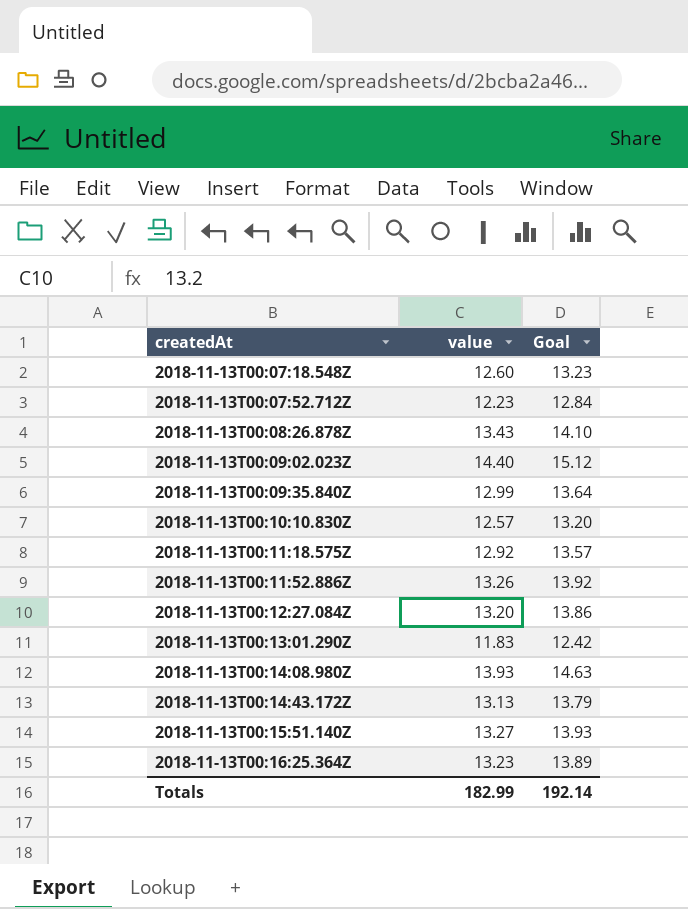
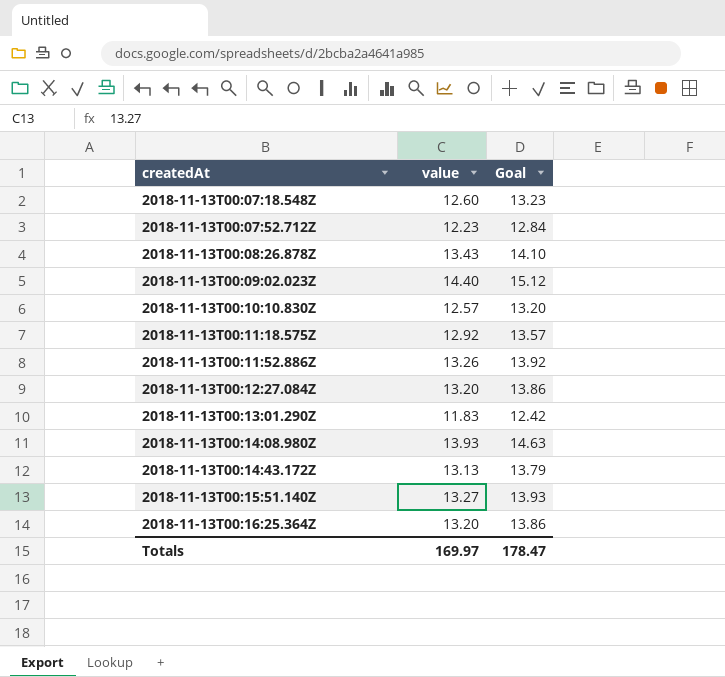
row 2018-11-13T00:09:35.840Z: 12.99 | 13.64 -> none
2018-11-13T00:16:25.364Z | value: 13.23 -> 13.20
2018-11-13T00:16:25.364Z | Goal: 13.89 -> 13.86
Totals | value: 182.99 -> 169.97
Totals | Goal: 192.14 -> 178.47

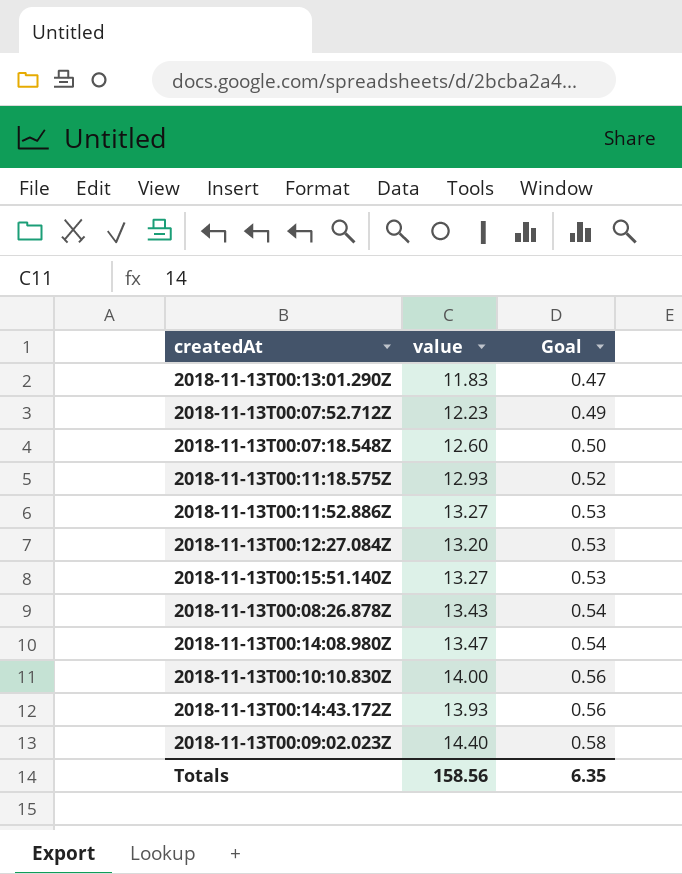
row order: createdAt ascending -> Goal ascending
column Goal | formula: [value] * 1.05 -> [value] * 0.04
row 2018-11-13T00:16:25.364Z: 13.20 | 13.86 -> none
2018-11-13T00:11:18.575Z | value: 12.92 -> 12.93
2018-11-13T00:11:52.886Z | value: 13.26 -> 13.27
2018-11-13T00:14:08.980Z | value: 13.93 -> 13.47
2018-11-13T00:10:10.830Z | value: 12.57 -> 14.00
2018-11-13T00:14:43.172Z | value: 13.13 -> 13.93
Totals | value: 169.97 -> 158.56
Totals | Goal: 178.47 -> 6.35

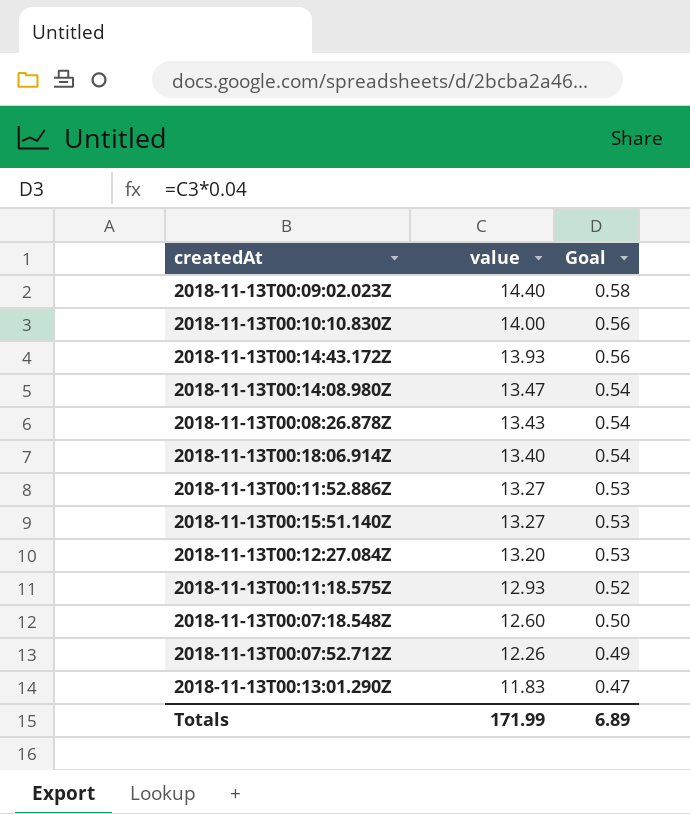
row order: Goal ascending -> value descending
row 2018-11-13T00:18:06.914Z: none -> 13.40 | 0.54
2018-11-13T00:07:52.712Z | value: 12.23 -> 12.26
Totals | value: 158.56 -> 171.99
Totals | Goal: 6.35 -> 6.89

